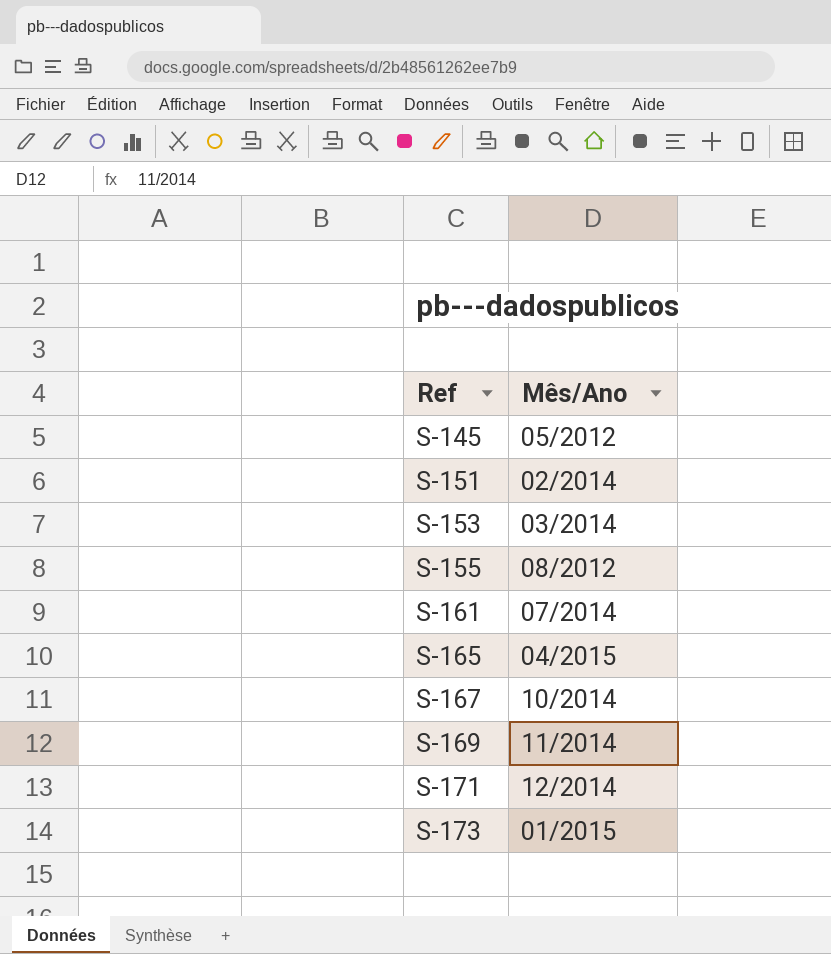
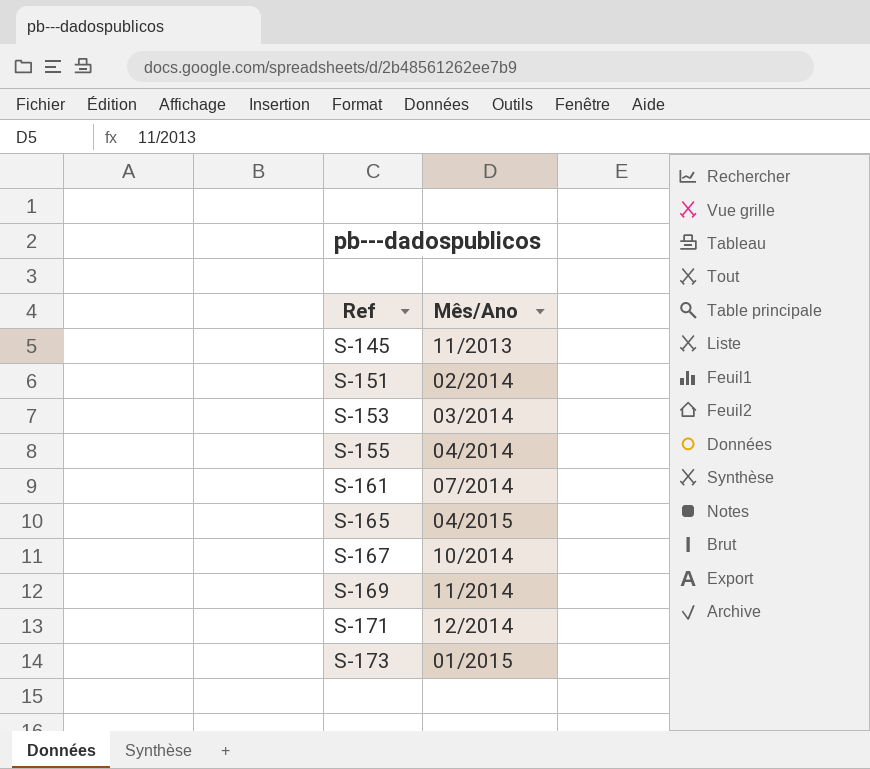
S-145 | Mês/Ano: 05/2012 -> 11/2013
S-155 | Mês/Ano: 08/2012 -> 04/2014

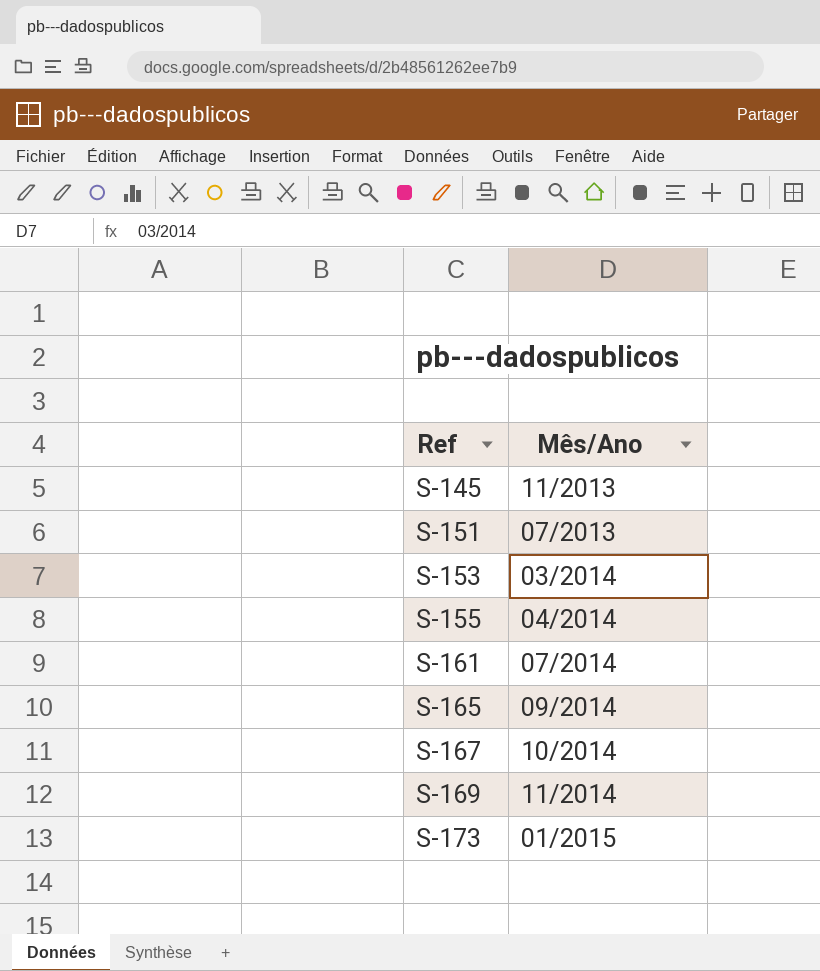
row S-171: 12/2014 -> none
S-151 | Mês/Ano: 02/2014 -> 07/2013
S-165 | Mês/Ano: 04/2015 -> 09/2014

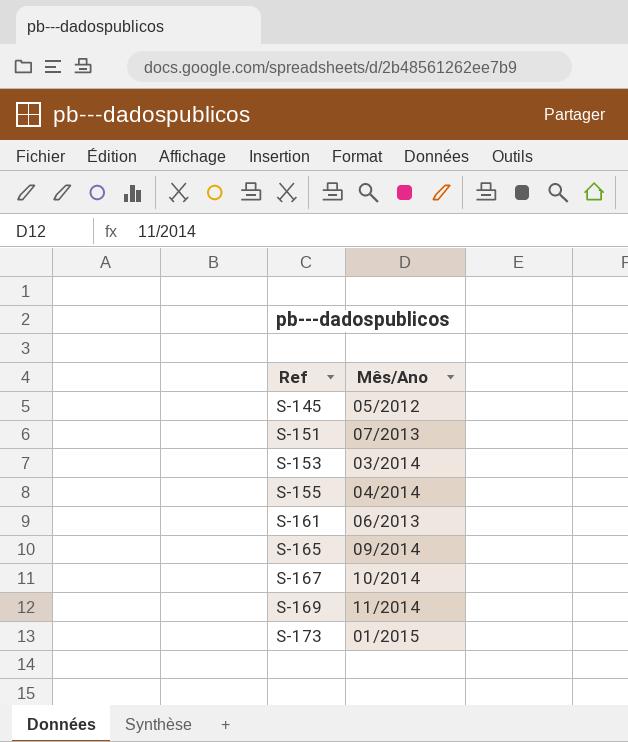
S-145 | Mês/Ano: 11/2013 -> 05/2012
S-161 | Mês/Ano: 07/2014 -> 06/2013

